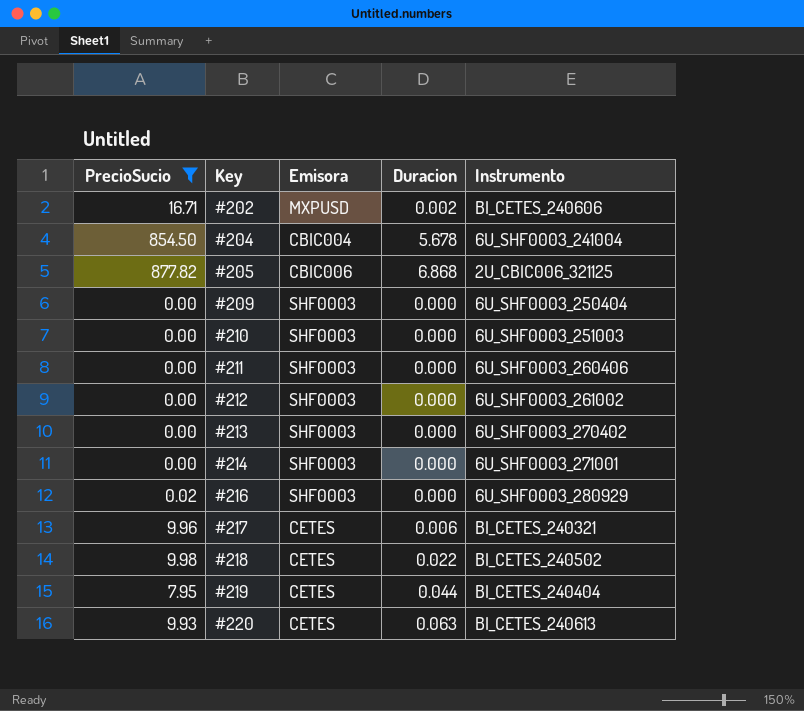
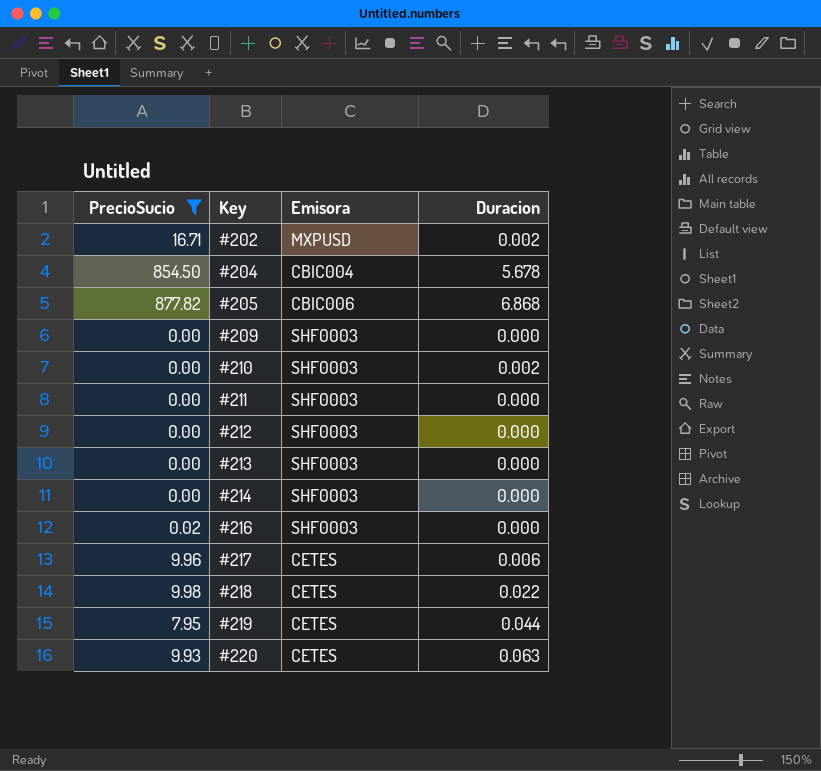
column Instrumento | position: 5 -> none
#210 | Duracion: 0.000 -> 0.002

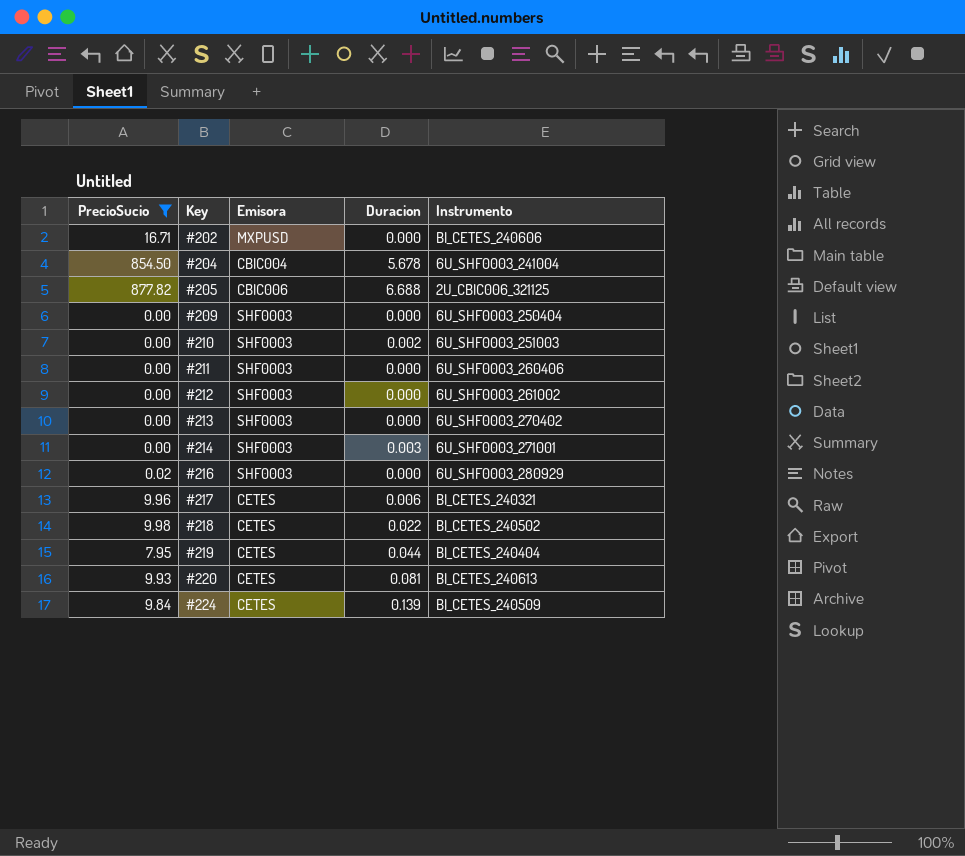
column Instrumento | position: none -> 5
#202 | Duracion: 0.002 -> 0.000
#205 | Duracion: 6.868 -> 6.688
#214 | Duracion: 0.000 -> 0.003
#220 | Duracion: 0.063 -> 0.081
row #224: none -> 9.84 | CETES | 0.139 | BI_CETES_240509

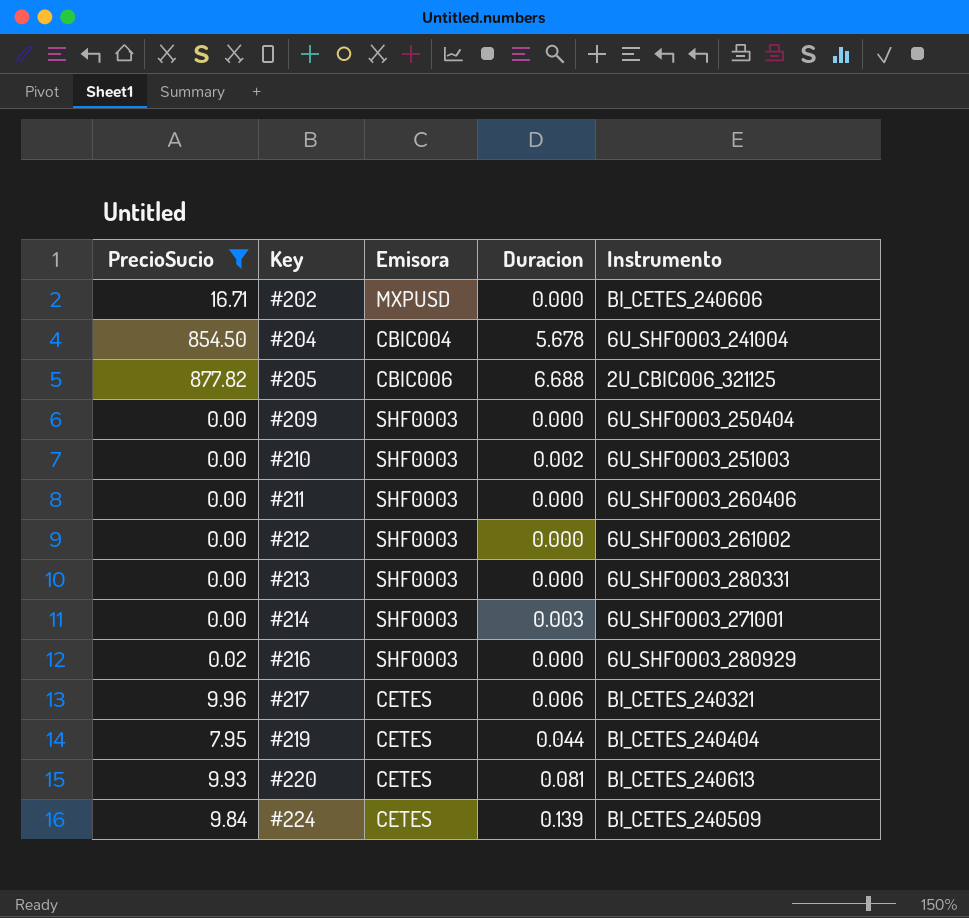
row #218: 9.98 | CETES | 0.022 | BI_CETES_240502 -> none
#213 | Instrumento: 6U_SHF0003_270402 -> 6U_SHF0003_280331

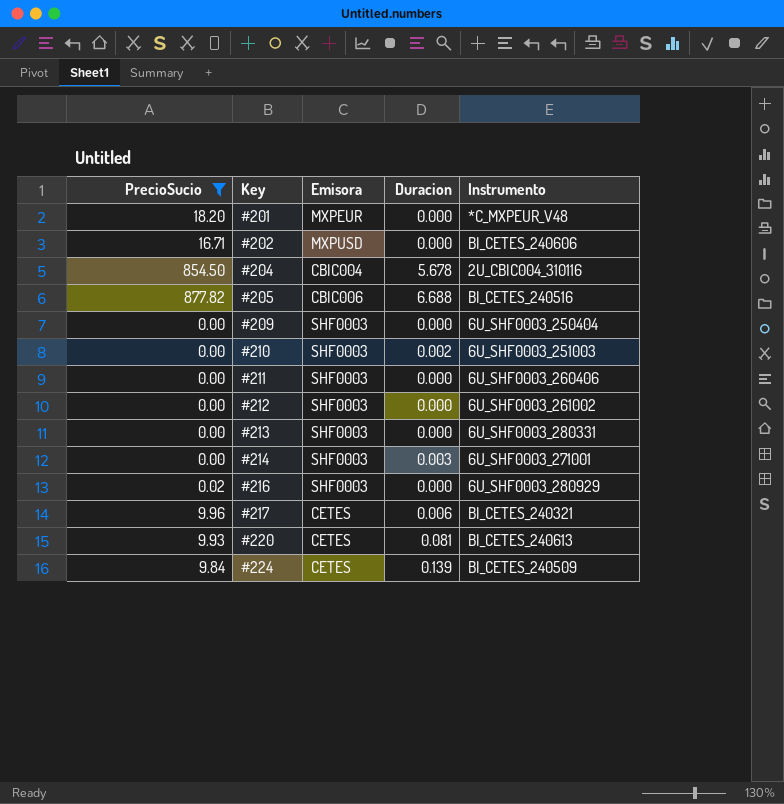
row #219: 7.95 | CETES | 0.044 | BI_CETES_240404 -> none
row #201: none -> 18.20 | MXPEUR | 0.000 | *C_MXPEUR_V48
#204 | Instrumento: 6U_SHF0003_241004 -> 2U_CBIC004_310116
#205 | Instrumento: 2U_CBIC006_321125 -> BI_CETES_240516

